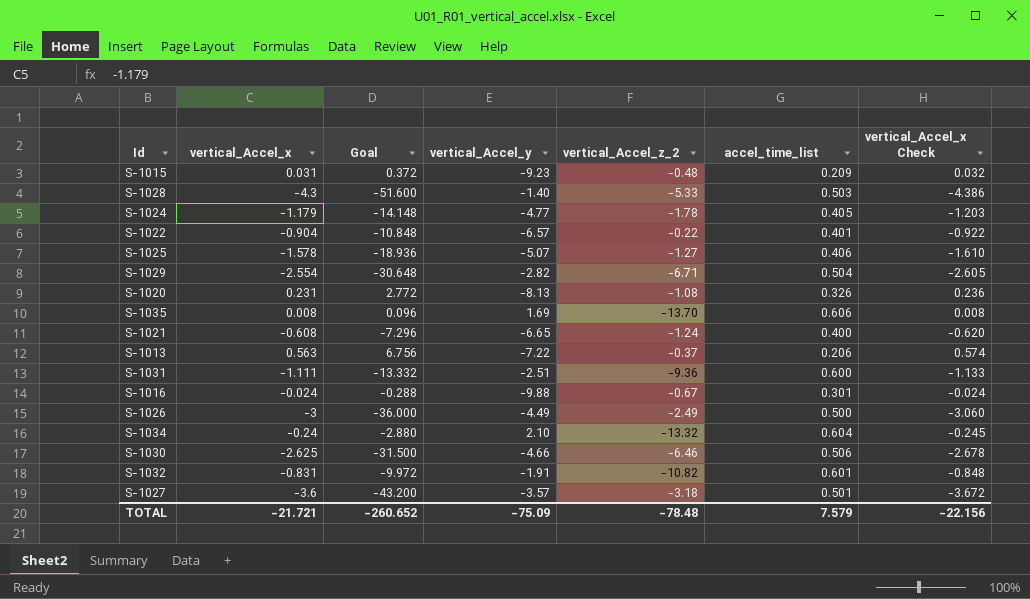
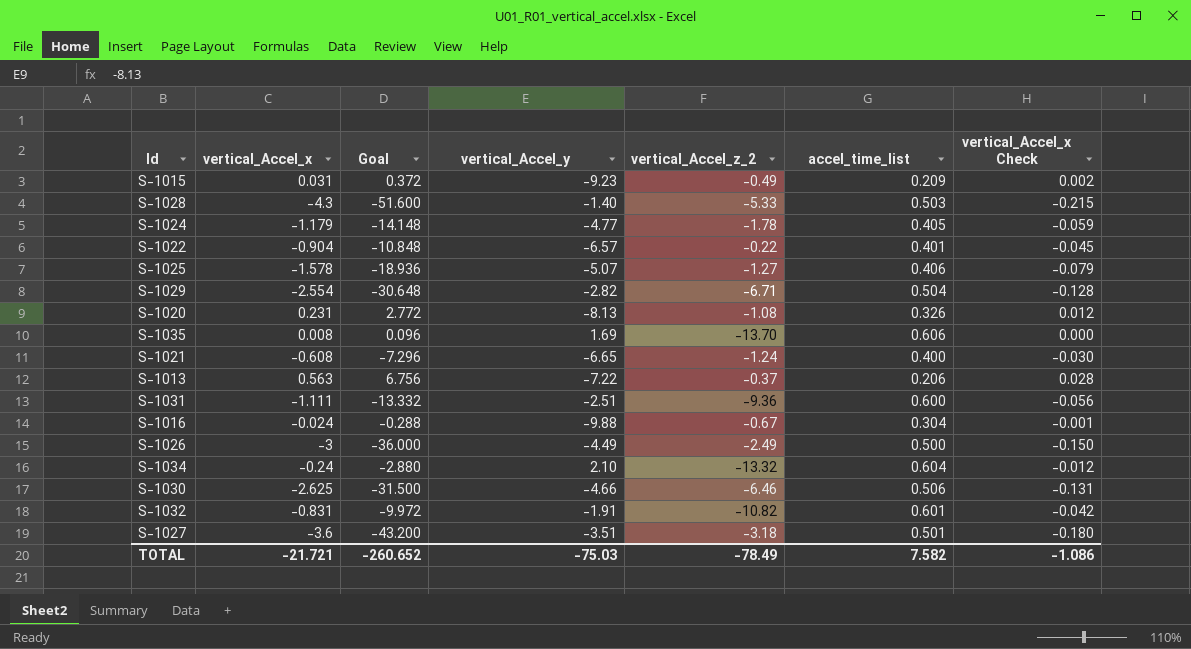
column vertical_Accel_x Check | formula: [vertical_Accel_x] * 1.02 -> [vertical_Accel_x] * 0.05
S-1015 | vertical_Accel_z_2: -0.48 -> -0.49
S-1016 | accel_time_list: 0.301 -> 0.304
S-1027 | vertical_Accel_y: -3.57 -> -3.51
TOTAL | vertical_Accel_y: -75.09 -> -75.03
TOTAL | vertical_Accel_z_2: -78.48 -> -78.49
TOTAL | accel_time_list: 7.579 -> 7.582
TOTAL | vertical_Accel_x Check: -22.156 -> -1.086

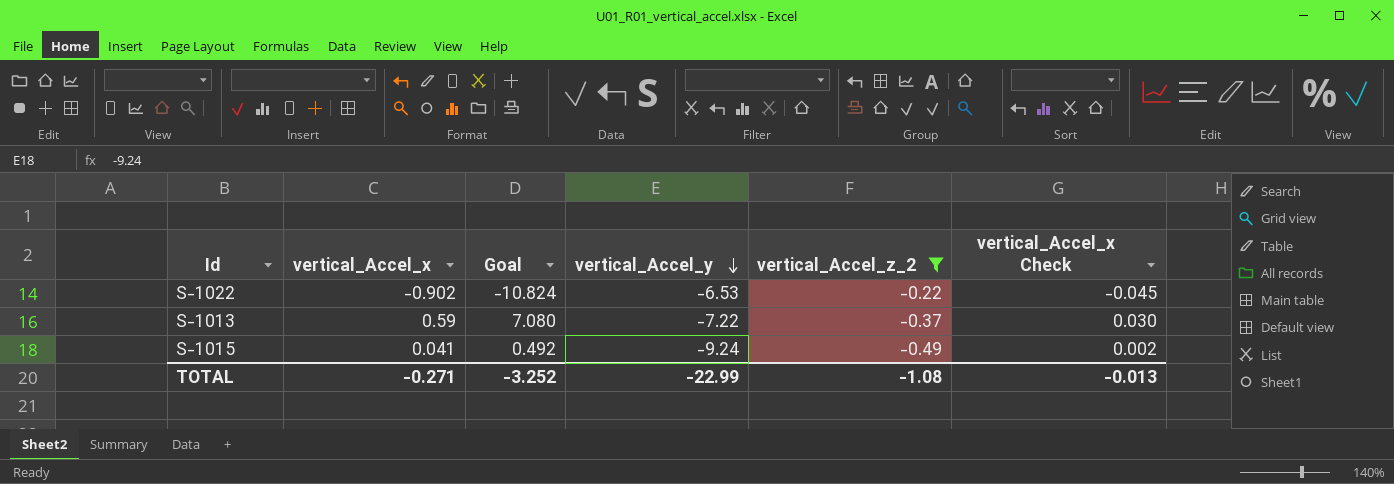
filter: none -> vertical_Accel_z_2 >= -0.49
row order: none -> vertical_Accel_y descending
column accel_time_list | position: 6 -> none
S-1022 | vertical_Accel_x: -0.904 -> -0.902
S-1022 | Goal: -10.848 -> -10.824
S-1022 | vertical_Accel_y: -6.57 -> -6.53
S-1013 | vertical_Accel_x: 0.563 -> 0.59
S-1013 | Goal: 6.756 -> 7.080
S-1013 | vertical_Accel_x Check: 0.028 -> 0.030
S-1015 | vertical_Accel_x: 0.031 -> 0.041
S-1015 | Goal: 0.372 -> 0.492
S-1015 | vertical_Accel_y: -9.23 -> -9.24
TOTAL | vertical_Accel_x: -21.721 -> -0.271
TOTAL | Goal: -260.652 -> -3.252
TOTAL | vertical_Accel_y: -75.03 -> -22.99
TOTAL | vertical_Accel_z_2: -78.49 -> -1.08
TOTAL | vertical_Accel_x Check: -1.086 -> -0.013

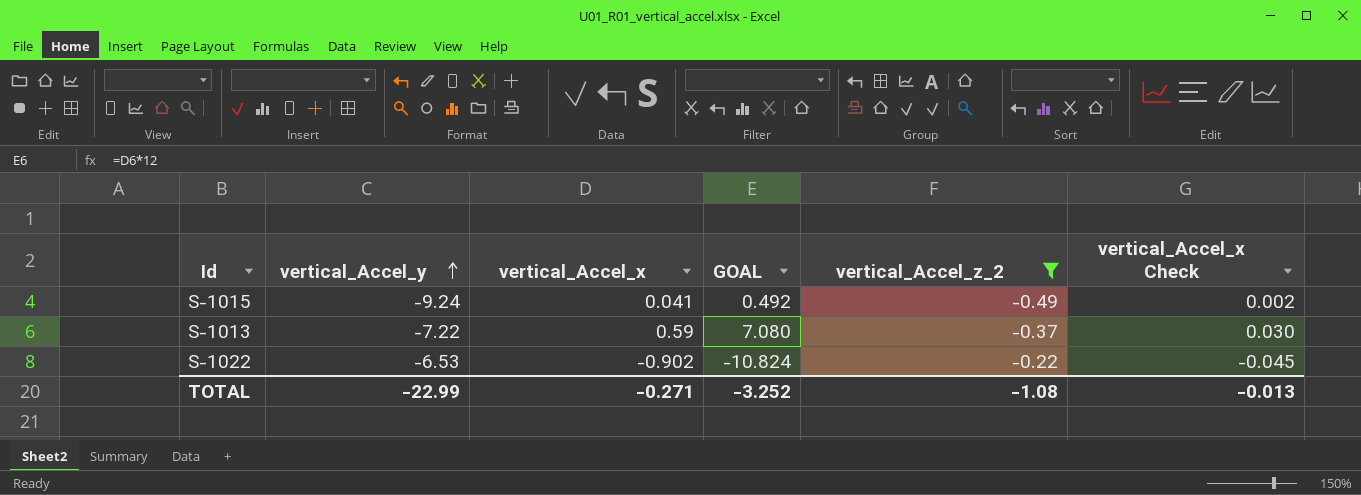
row order: vertical_Accel_y descending -> vertical_Accel_y ascending
column vertical_Accel_y | position: 4 -> 2
column name: Goal -> GOAL

